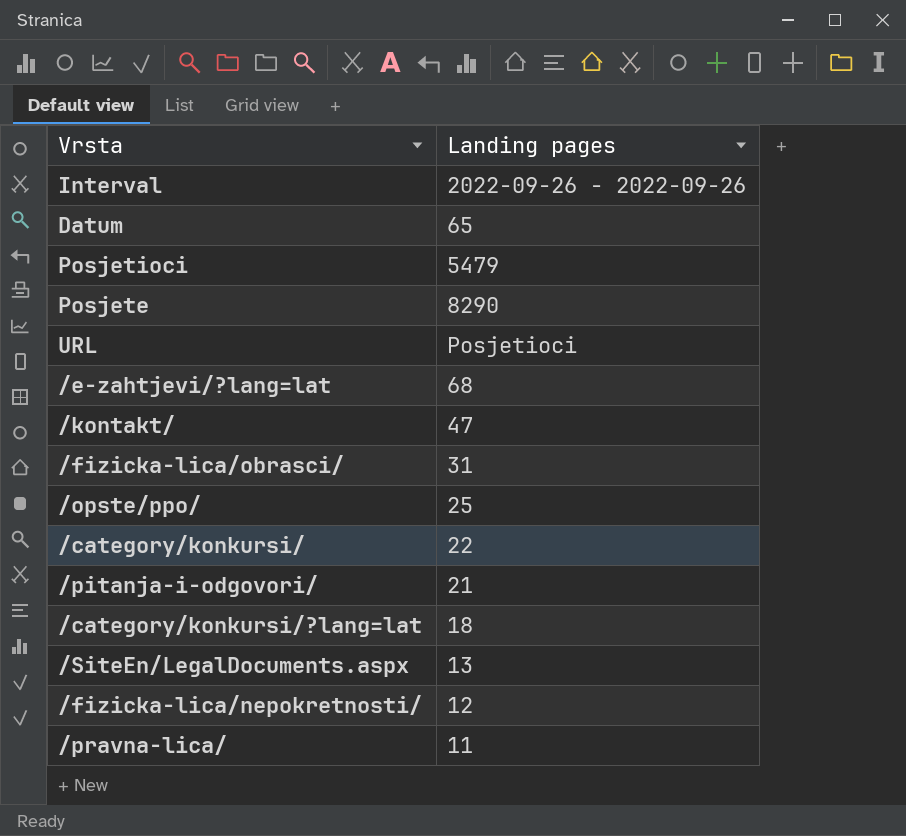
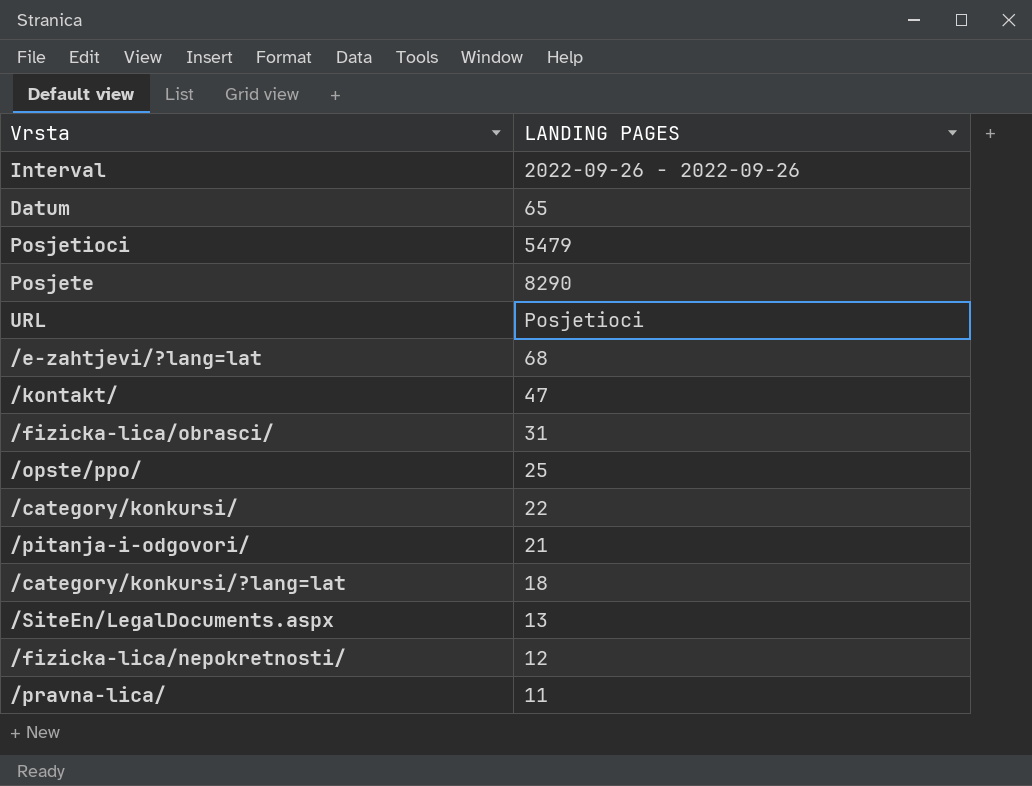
column name: Landing pages -> LANDING PAGES

